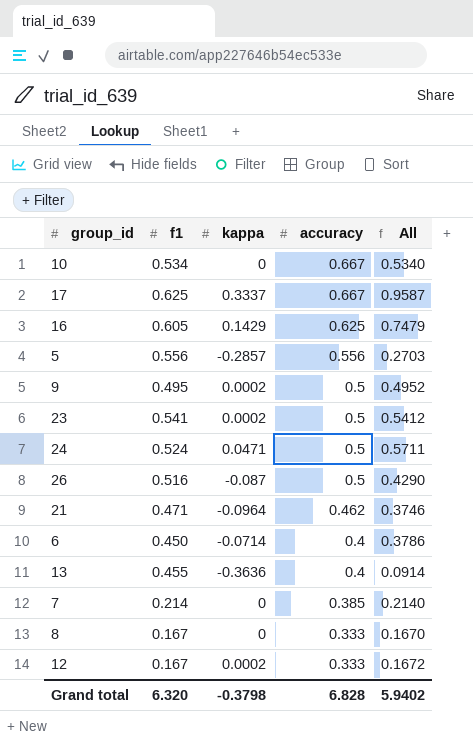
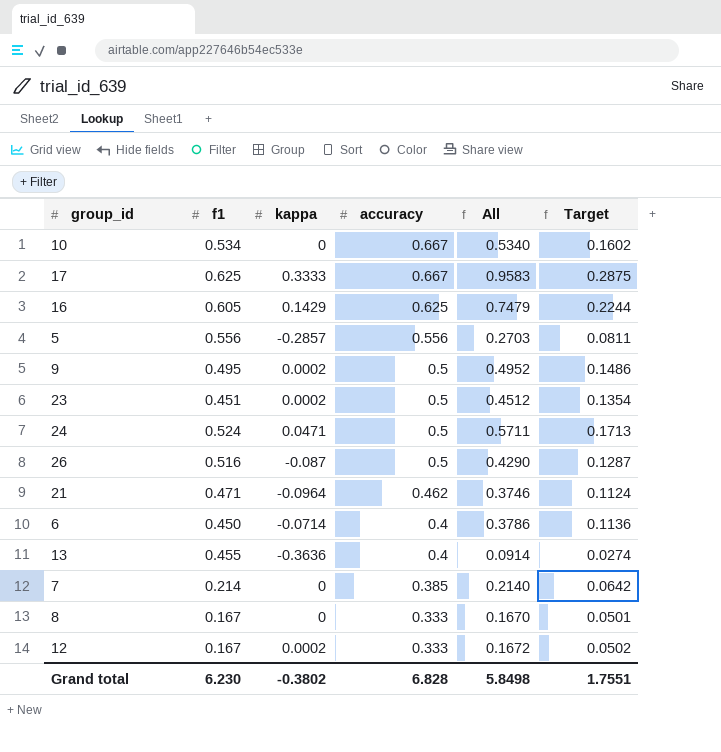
column Target | formula: none -> [All] * 0.3
17 | kappa: 0.3337 -> 0.3333
17 | All: 0.9587 -> 0.9583
23 | f1: 0.541 -> 0.451
23 | All: 0.5412 -> 0.4512
Grand total | f1: 6.320 -> 6.230
Grand total | kappa: -0.3798 -> -0.3802
Grand total | All: 5.9402 -> 5.8498

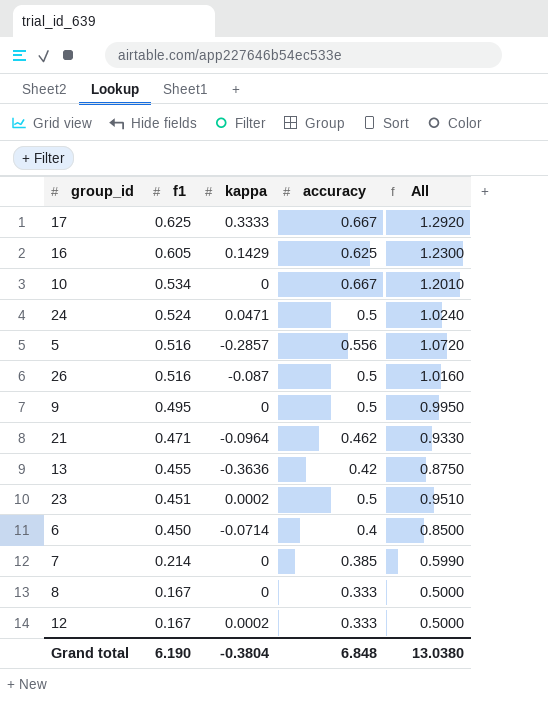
row order: accuracy descending -> f1 descending
column Target | formula: [All] * 0.3 -> none
column All | formula: [f1] + [kappa] -> [f1] + [accuracy]
5 | f1: 0.556 -> 0.516
9 | kappa: 0.0002 -> 0
13 | accuracy: 0.4 -> 0.42
Grand total | f1: 6.230 -> 6.190
Grand total | kappa: -0.3802 -> -0.3804
Grand total | accuracy: 6.828 -> 6.848
Grand total | All: 5.8498 -> 13.0380

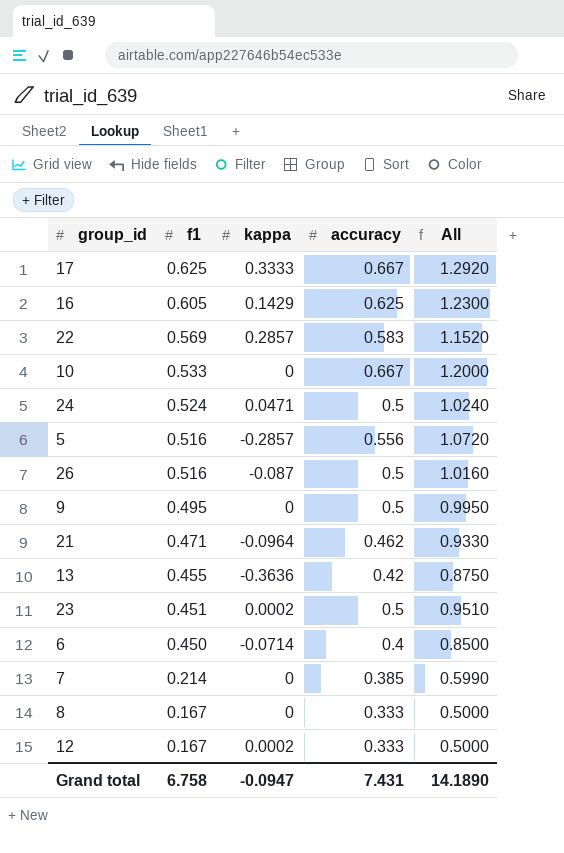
row 22: none -> 0.569 | 0.2857 | 0.583 | 1.1520
10 | f1: 0.534 -> 0.533
10 | All: 1.2010 -> 1.2000
Grand total | f1: 6.190 -> 6.758
Grand total | kappa: -0.3804 -> -0.0947
Grand total | accuracy: 6.848 -> 7.431
Grand total | All: 13.0380 -> 14.1890

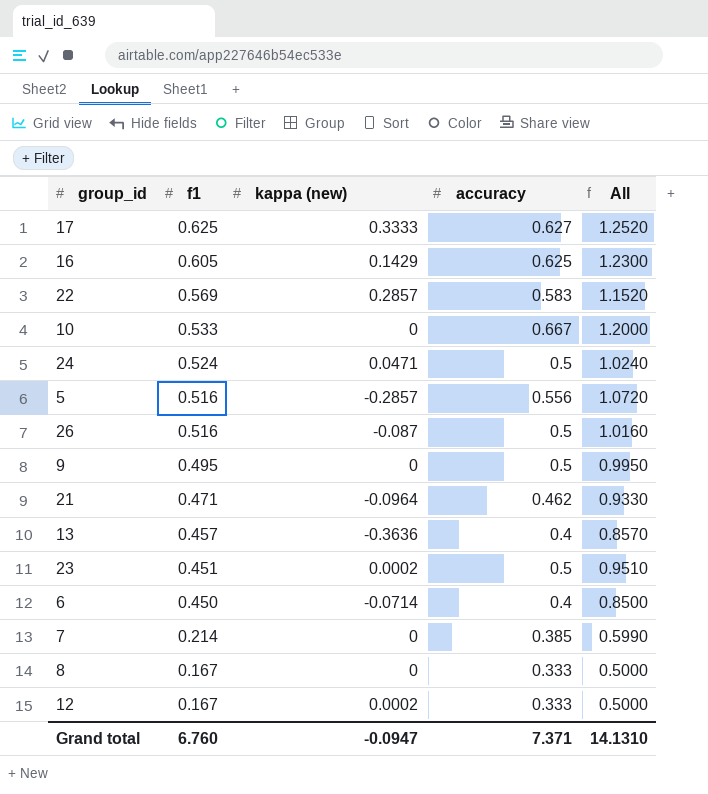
column name: kappa -> kappa (new)
17 | accuracy: 0.667 -> 0.627
17 | All: 1.2920 -> 1.2520
13 | f1: 0.455 -> 0.457
13 | accuracy: 0.42 -> 0.4
13 | All: 0.8750 -> 0.8570
Grand total | f1: 6.758 -> 6.760
Grand total | accuracy: 7.431 -> 7.371
Grand total | All: 14.1890 -> 14.1310

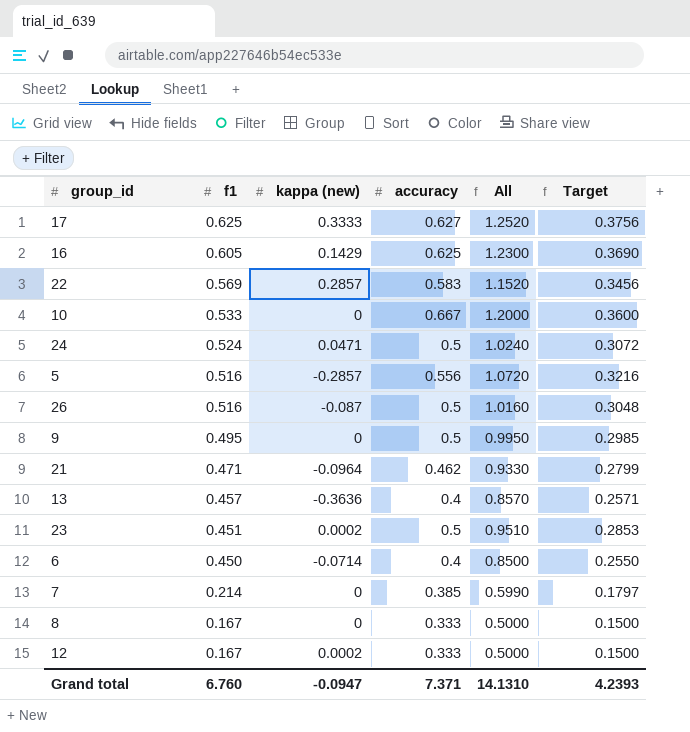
column Target | formula: none -> [All] * 0.3

